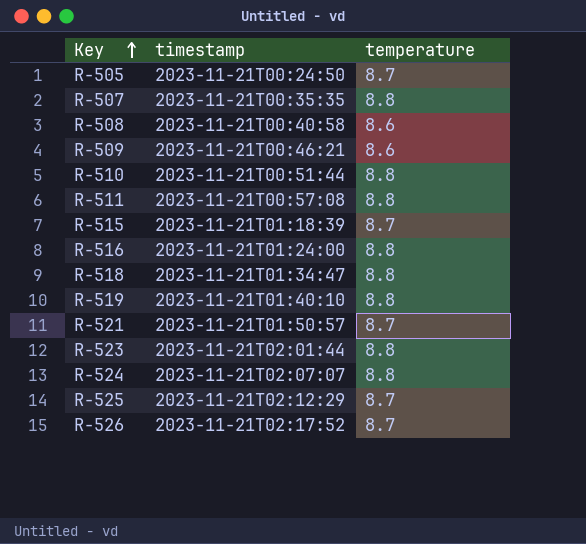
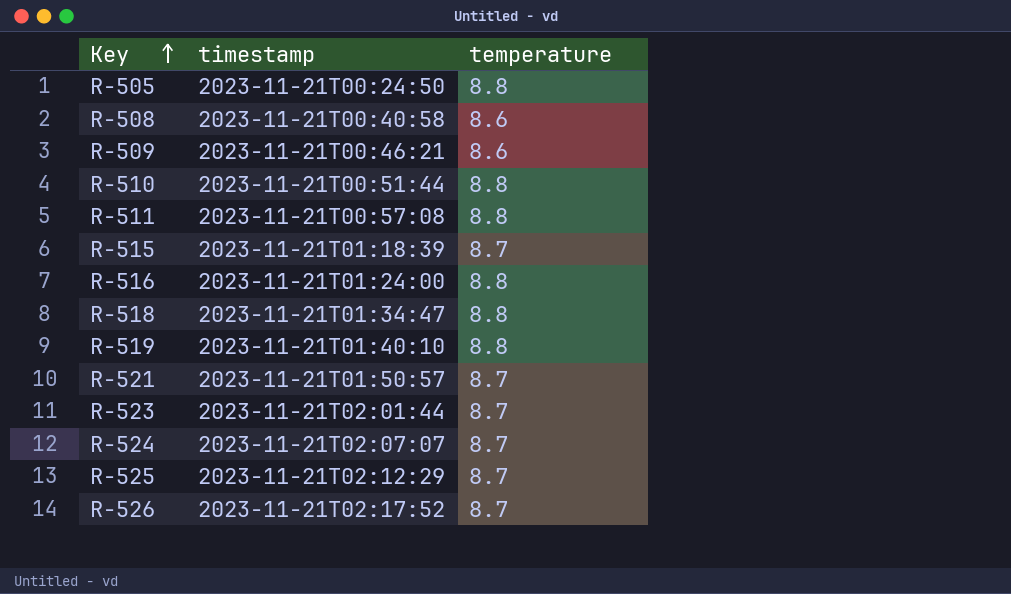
row R-507: 2023-11-21T00:35:35 | 8.8 -> none
R-505 | temperature: 8.7 -> 8.8
R-523 | temperature: 8.8 -> 8.7
R-524 | temperature: 8.8 -> 8.7

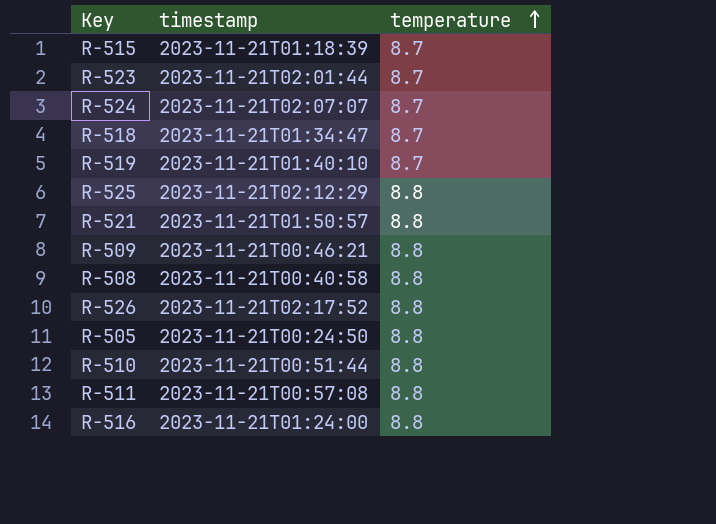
row order: Key ascending -> temperature ascending
R-518 | temperature: 8.8 -> 8.7
R-519 | temperature: 8.8 -> 8.7
R-525 | temperature: 8.7 -> 8.8
R-521 | temperature: 8.7 -> 8.8
R-509 | temperature: 8.6 -> 8.8
R-508 | temperature: 8.6 -> 8.8
R-526 | temperature: 8.7 -> 8.8

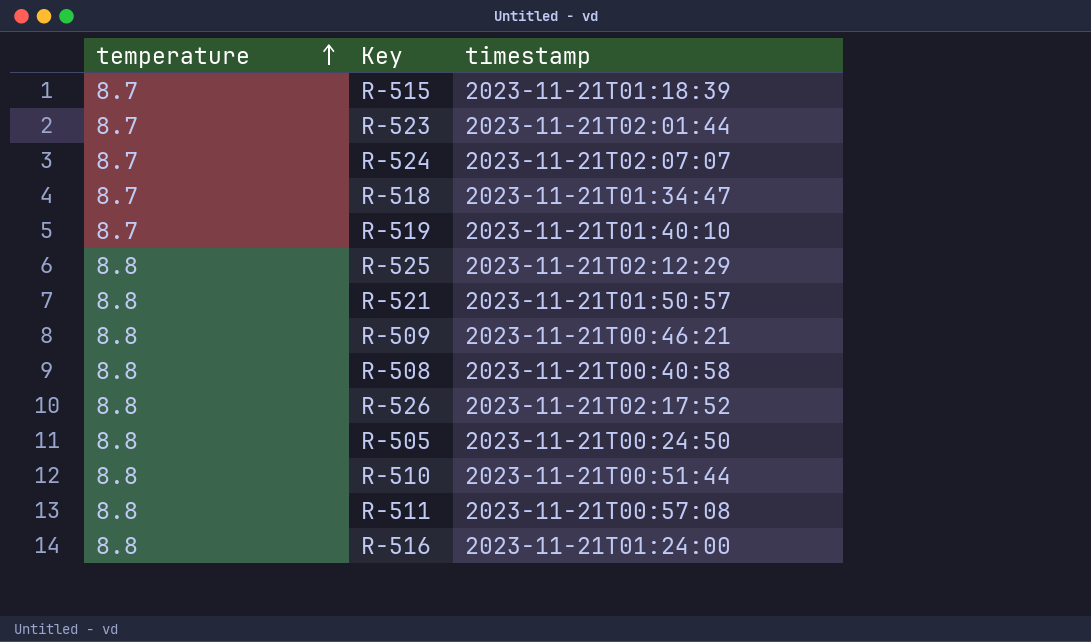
column temperature | position: 3 -> 1

